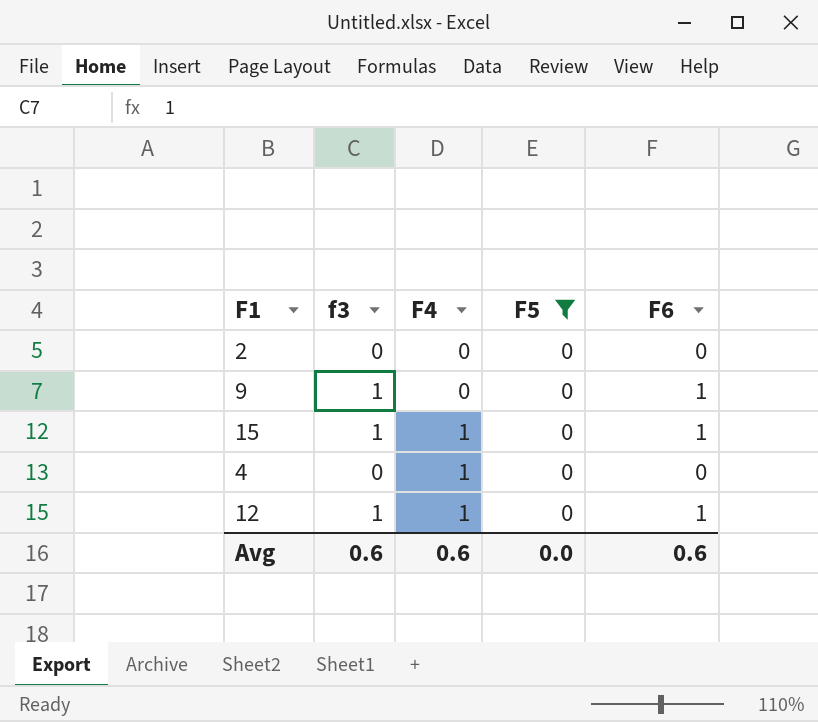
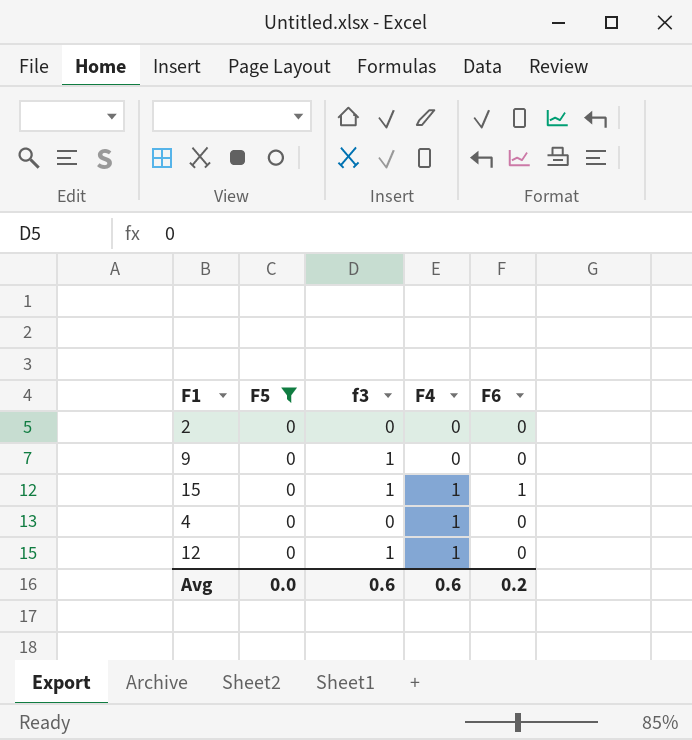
column F5 | position: 4 -> 2
9 | F6: 1 -> 0
12 | F6: 1 -> 0
Avg | F6: 0.6 -> 0.2

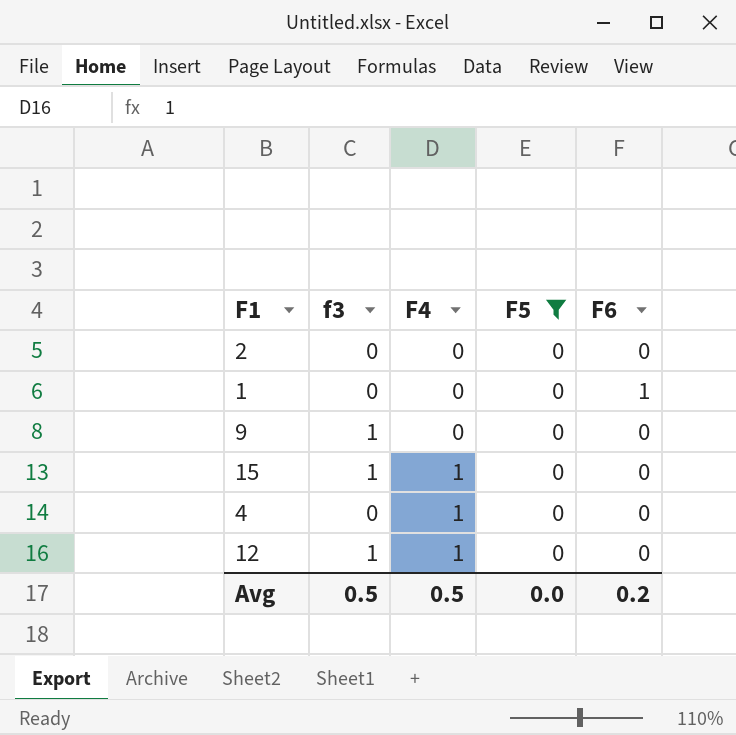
column F5 | position: 2 -> 4
row 1: none -> 0 | 0 | 0 | 1
15 | F6: 1 -> 0
Avg | f3: 0.6 -> 0.5
Avg | F4: 0.6 -> 0.5

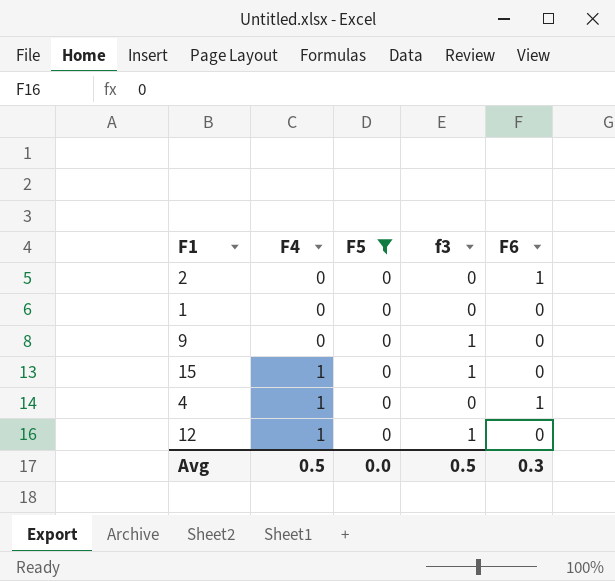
column f3 | position: 2 -> 4
2 | F6: 0 -> 1
1 | F6: 1 -> 0
4 | F6: 0 -> 1
Avg | F6: 0.2 -> 0.3

